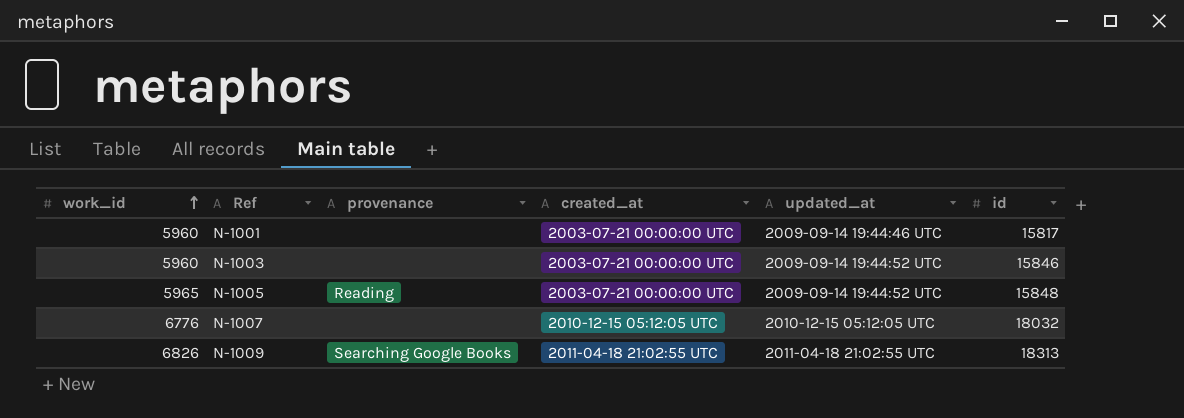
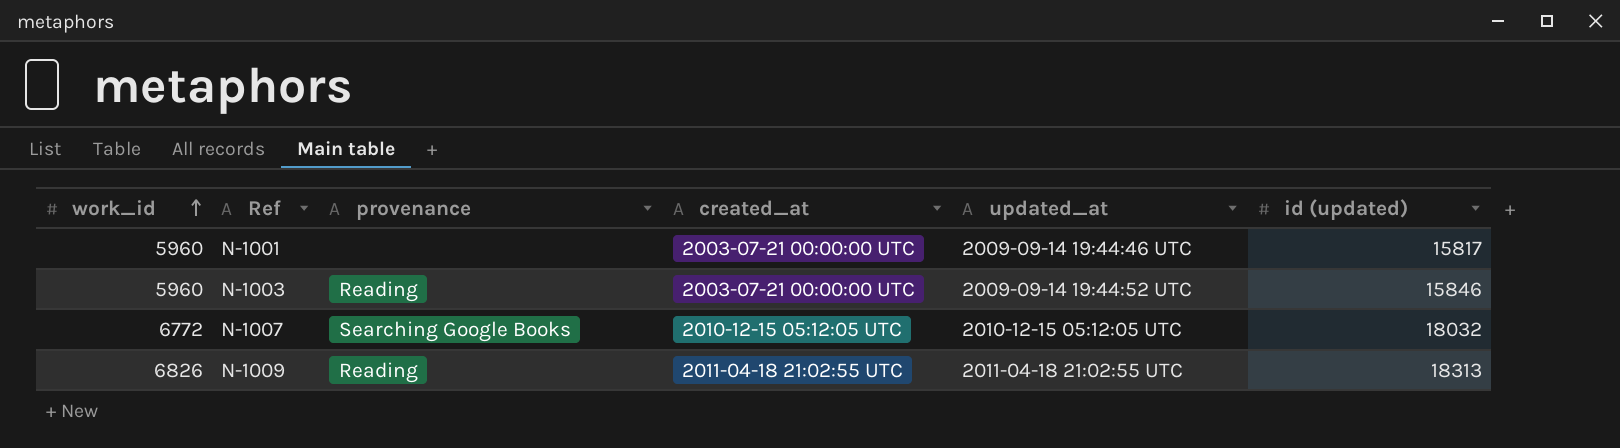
column name: id -> id (updated)
row N-1005: 5965 | Reading | 2003-07-21 00:00:00 UTC | 2009-09-14 19:44:52 UTC | 15848 -> none
N-1003 | provenance: none -> Reading
N-1007 | work_id: 6776 -> 6772
N-1007 | provenance: none -> Searching Google Books
N-1009 | provenance: Searching Google Books -> Reading

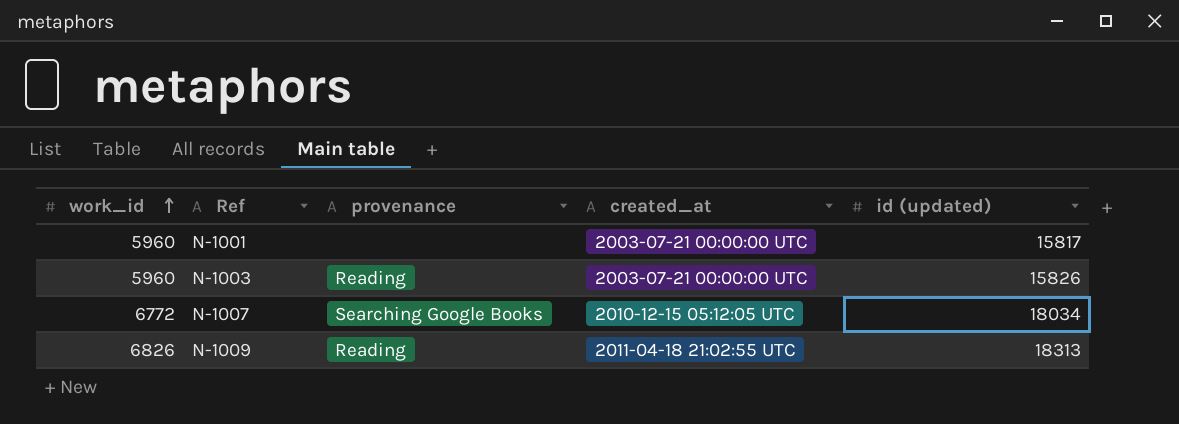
column updated_at | position: 5 -> none
N-1003 | id (updated): 15846 -> 15826
N-1007 | id (updated): 18032 -> 18034

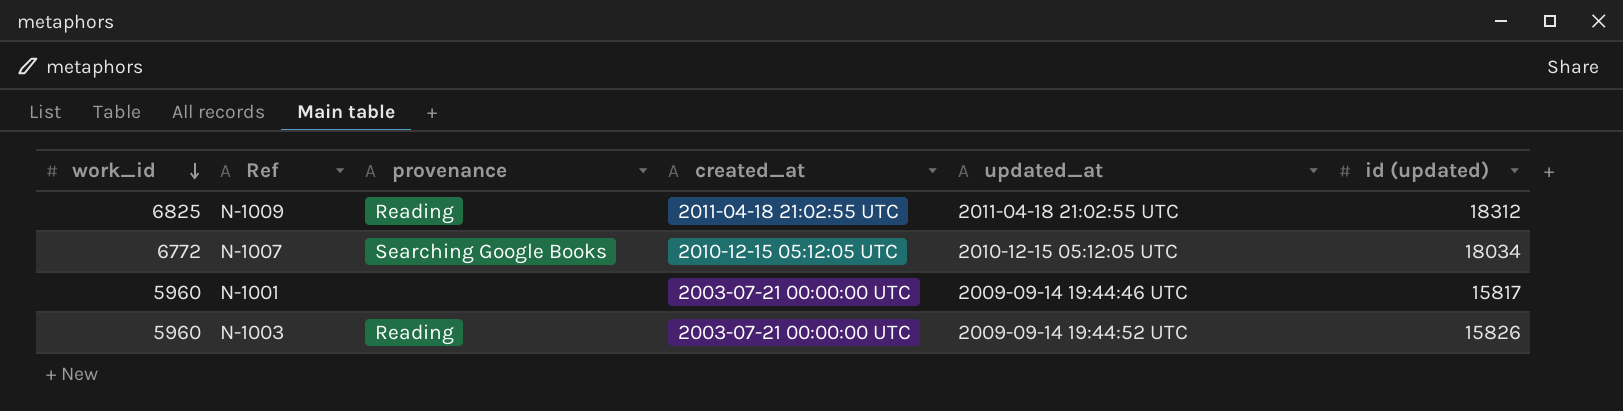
row order: work_id ascending -> work_id descending
column updated_at | position: none -> 5
N-1009 | work_id: 6826 -> 6825
N-1009 | id (updated): 18313 -> 18312

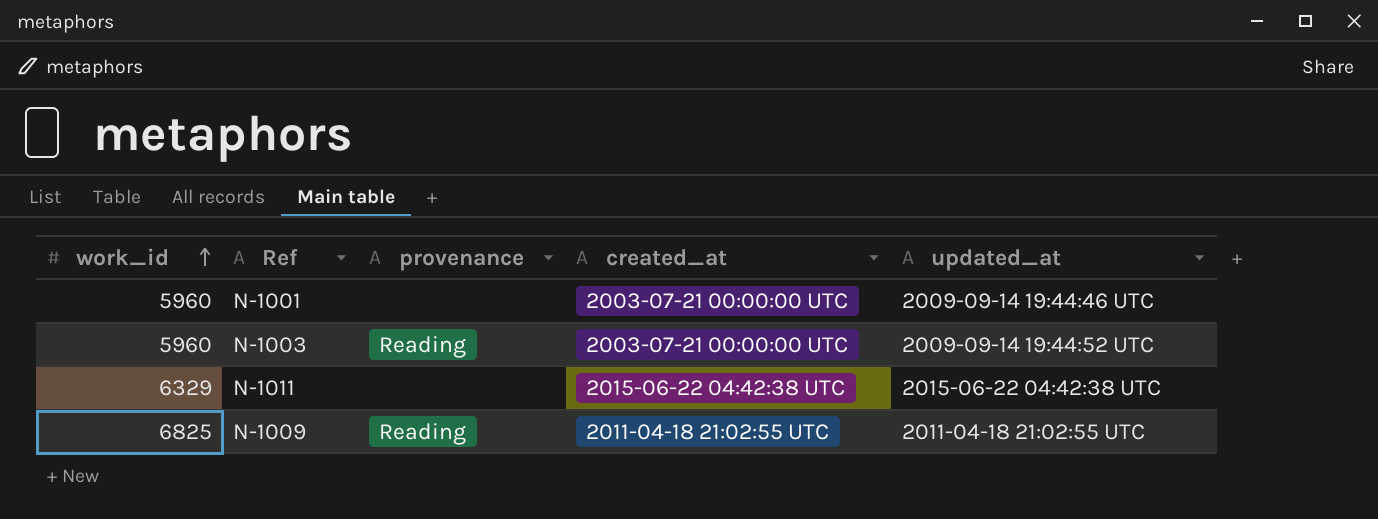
row order: work_id descending -> work_id ascending
column id (updated) | position: 6 -> none
row N-1007: 6772 | Searching Google Books | 2010-12-15 05:12:05 UTC | 2010-12-15 05:12:05 UTC | 18034 -> none
row N-1011: none -> 6329 | none | 2015-06-22 04:42:38 UTC | 2015-06-22 04:42:38 UTC

